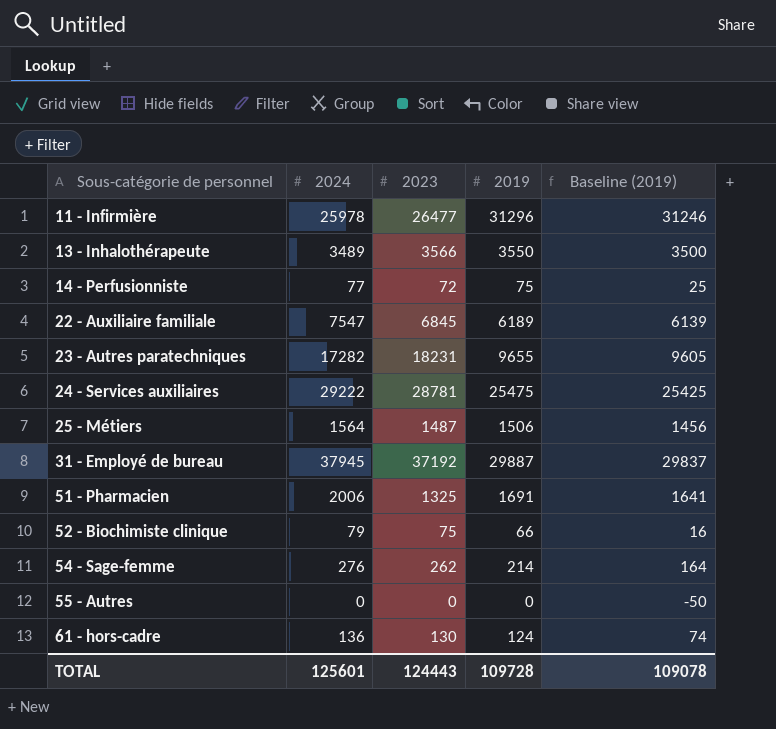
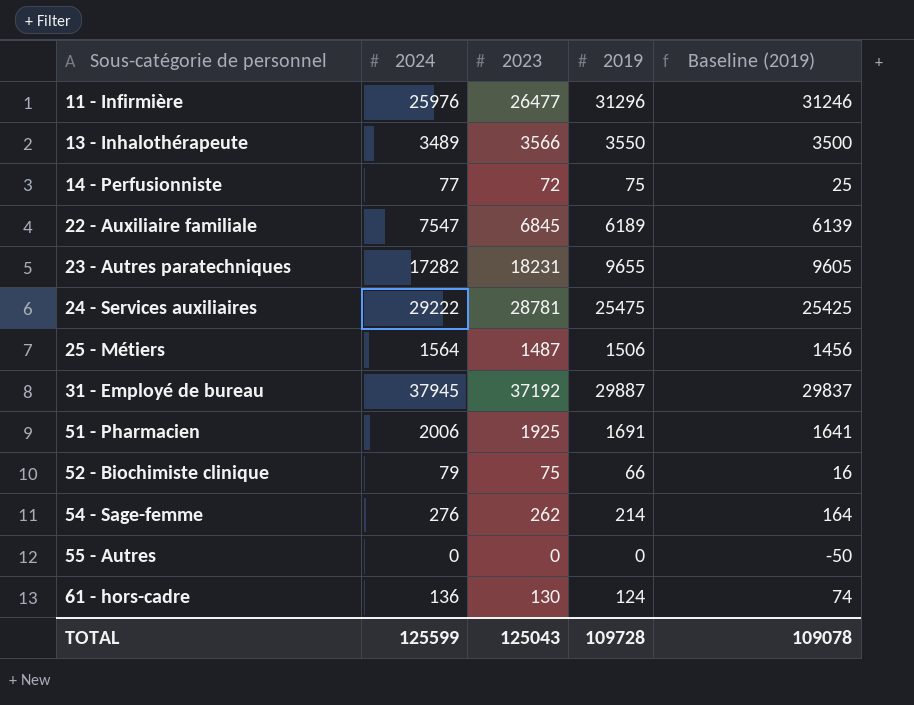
11 - Infirmière | 2024: 25978 -> 25976
51 - Pharmacien | 2023: 1325 -> 1925
TOTAL | 2024: 125601 -> 125599
TOTAL | 2023: 124443 -> 125043

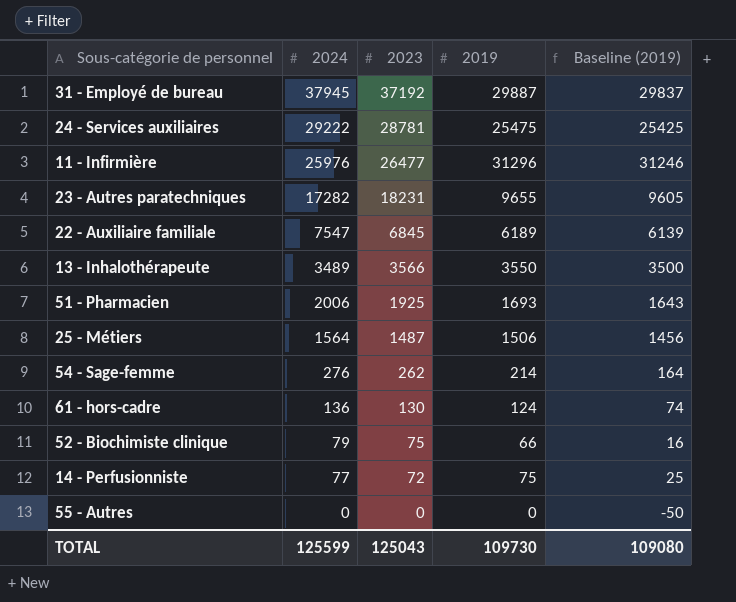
row order: Sous-catégorie de personnel ascending -> 2024 descending
51 - Pharmacien | 2019: 1691 -> 1693
51 - Pharmacien | Baseline (2019): 1641 -> 1643
TOTAL | 2019: 109728 -> 109730
TOTAL | Baseline (2019): 109078 -> 109080

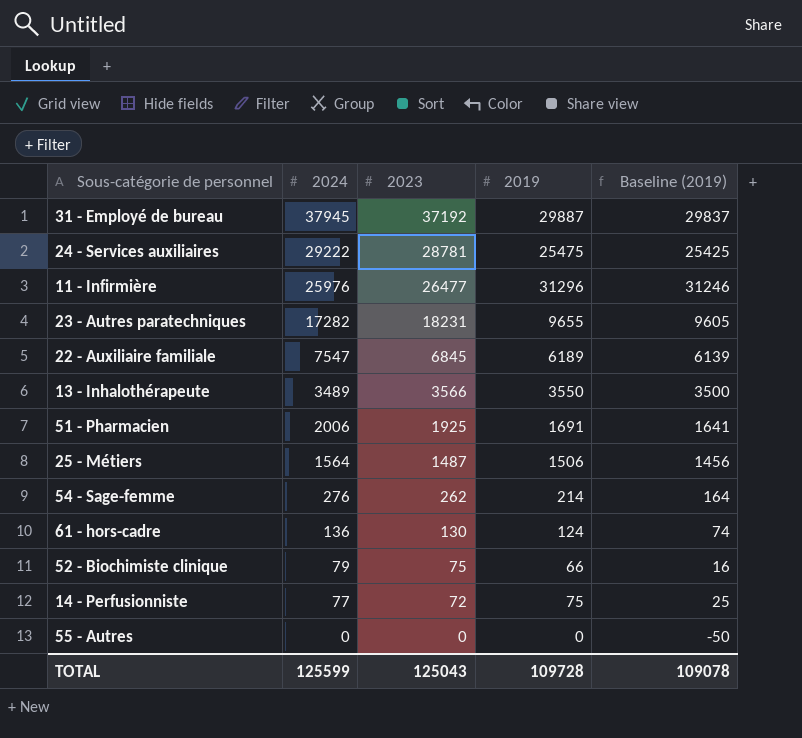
51 - Pharmacien | 2019: 1693 -> 1691
51 - Pharmacien | Baseline (2019): 1643 -> 1641
TOTAL | 2019: 109730 -> 109728
TOTAL | Baseline (2019): 109080 -> 109078

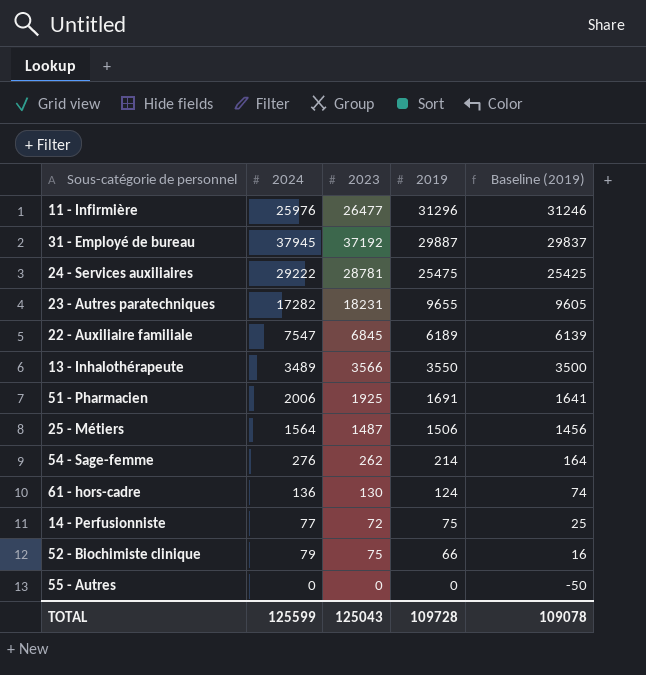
row order: 2024 descending -> 2019 descending

